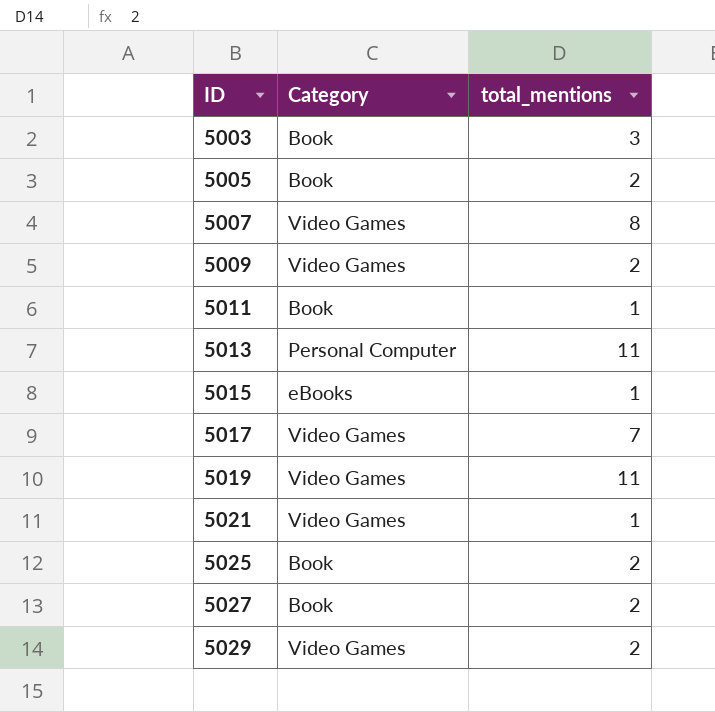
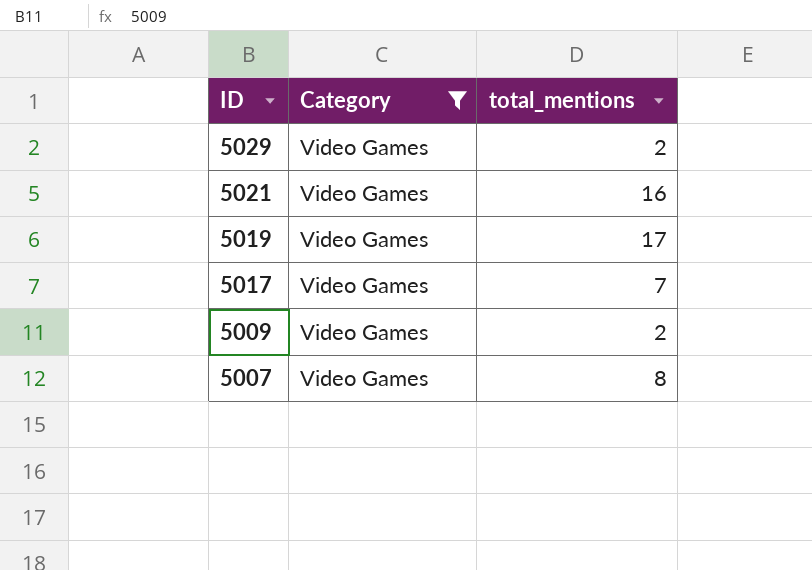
filter: none -> Category = Video Games
row order: ID ascending -> ID descending
5021 | total_mentions: 1 -> 16
5019 | total_mentions: 11 -> 17

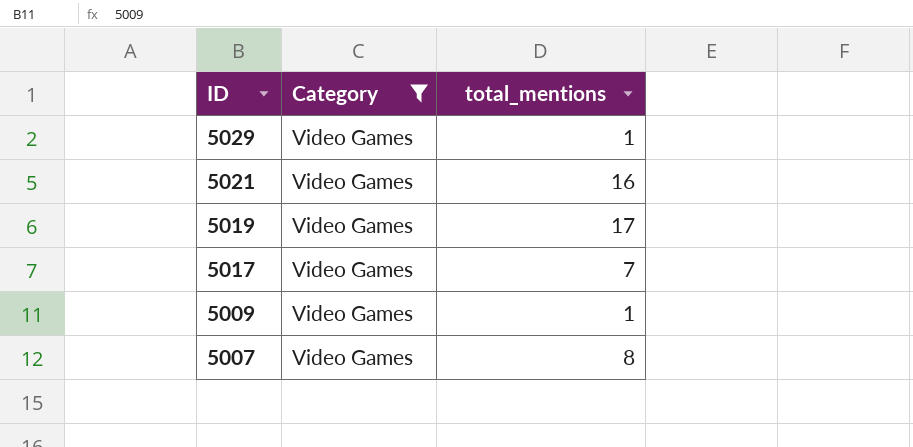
5029 | total_mentions: 2 -> 1
5009 | total_mentions: 2 -> 1

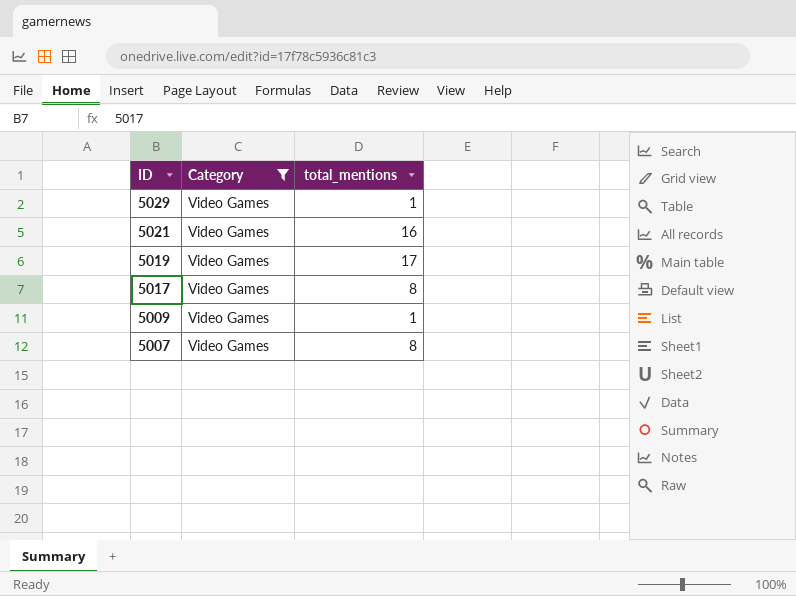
5017 | total_mentions: 7 -> 8

